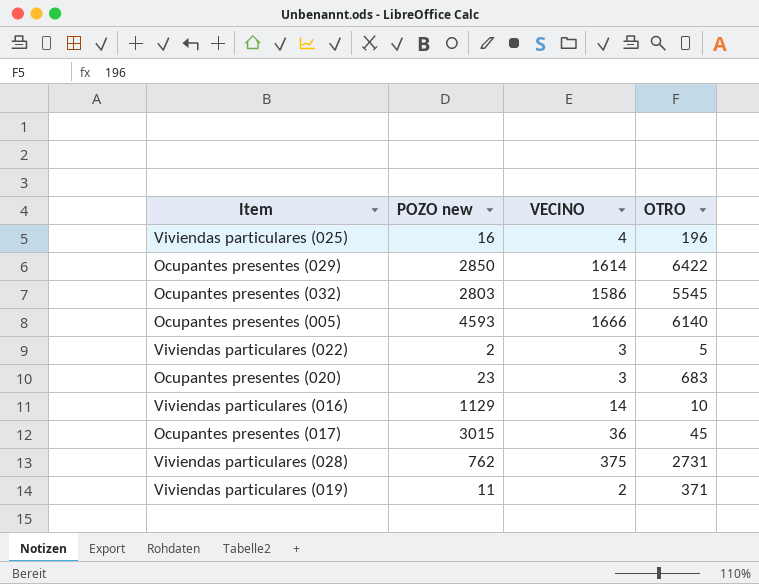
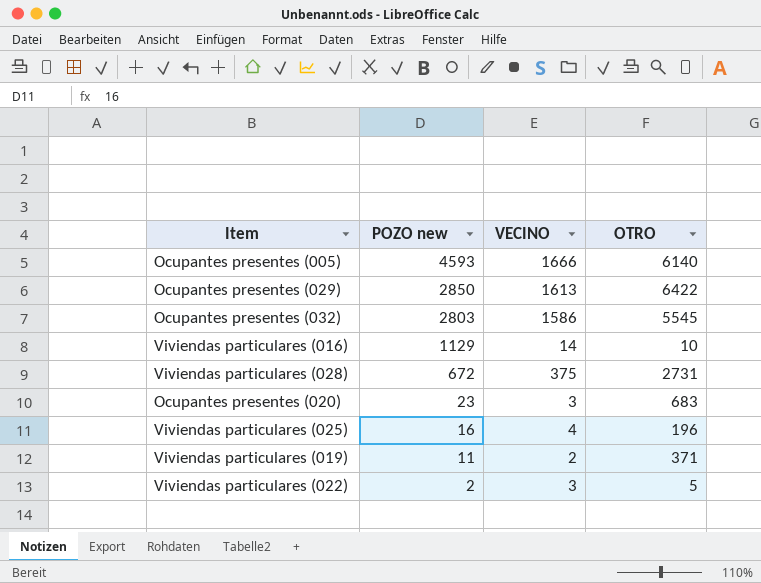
row order: none -> POZO new descending
row Ocupantes presentes (017): 3015 | 36 | 45 -> none
Ocupantes presentes (029) | VECINO: 1614 -> 1613
Viviendas particulares (028) | POZO new: 762 -> 672

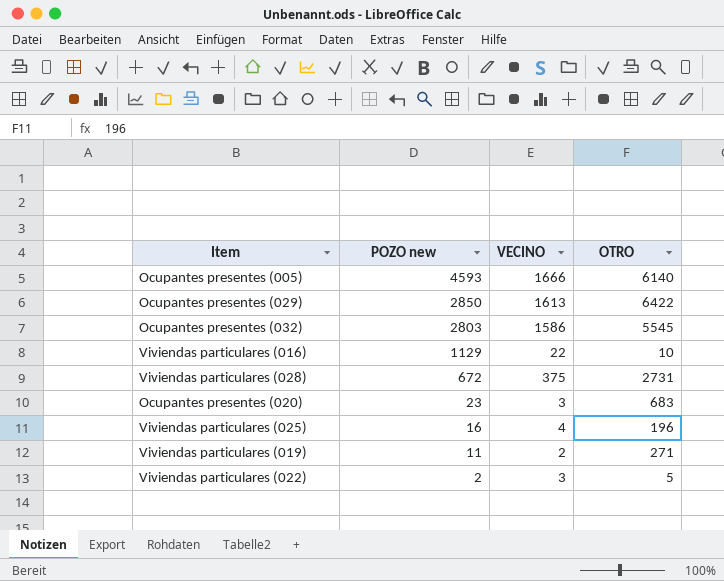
Viviendas particulares (016) | VECINO: 14 -> 22
Viviendas particulares (019) | OTRO: 371 -> 271

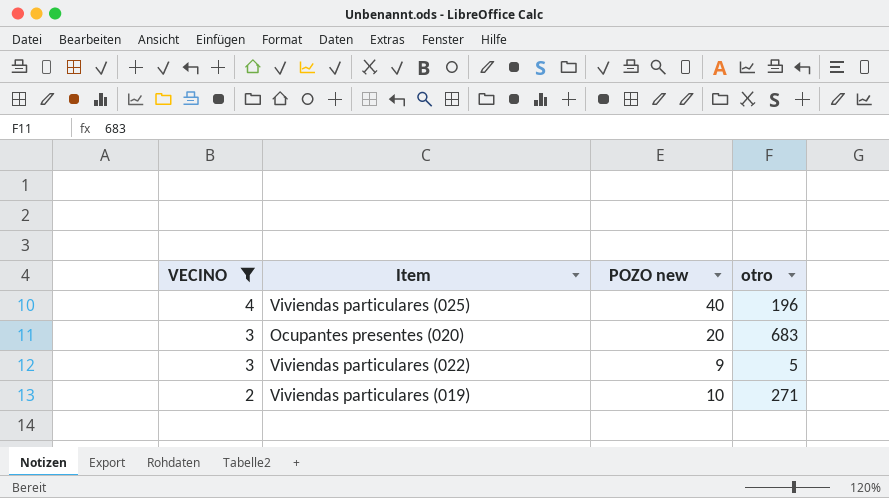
filter: none -> VECINO <= 4
row order: POZO new descending -> VECINO descending
column VECINO | position: 3 -> 1
column name: OTRO -> otro
Viviendas particulares (025) | POZO new: 16 -> 40
Ocupantes presentes (020) | POZO new: 23 -> 20
Viviendas particulares (022) | POZO new: 2 -> 9
Viviendas particulares (019) | POZO new: 11 -> 10

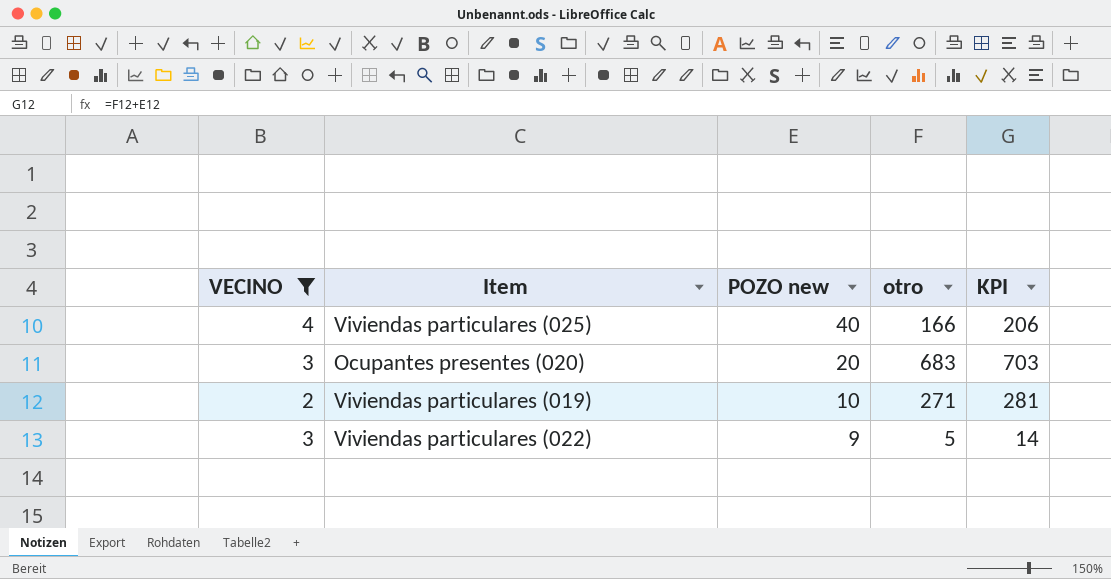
row order: VECINO descending -> POZO new descending
column KPI | formula: none -> [POZO new] + [otro]
Viviendas particulares (025) | otro: 196 -> 166

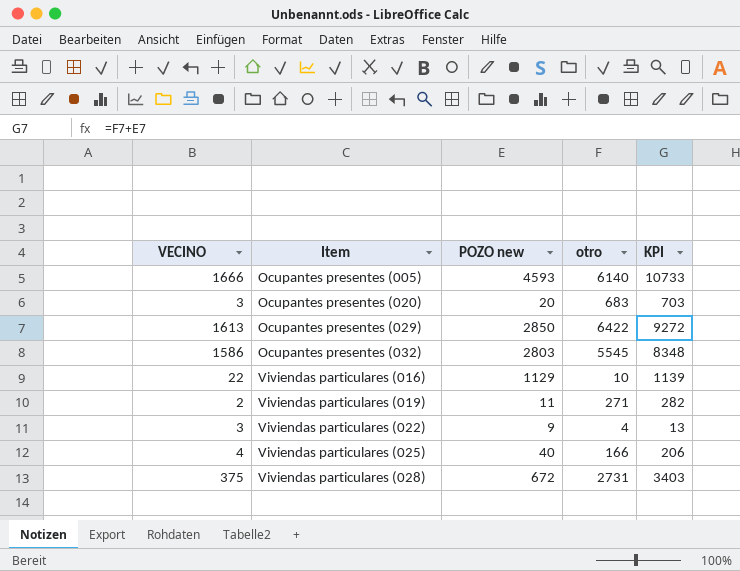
filter: VECINO <= 4 -> none
row order: POZO new descending -> Item ascending
Viviendas particulares (019) | POZO new: 10 -> 11
Viviendas particulares (019) | KPI: 281 -> 282
Viviendas particulares (022) | otro: 5 -> 4
Viviendas particulares (022) | KPI: 14 -> 13

